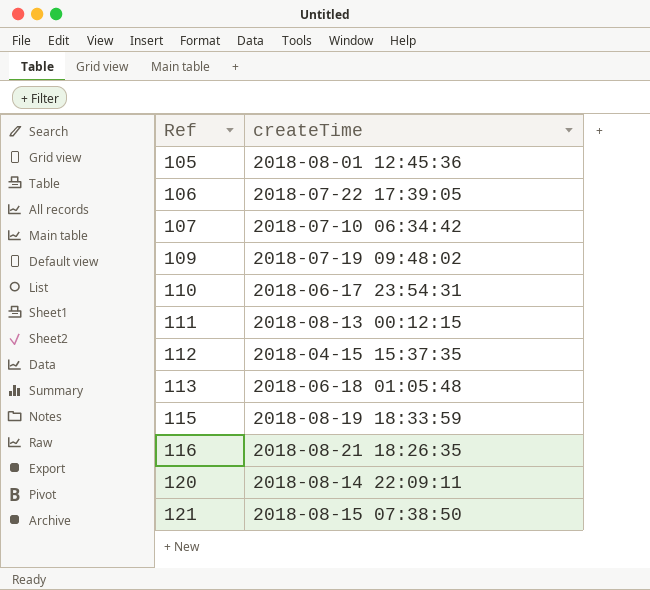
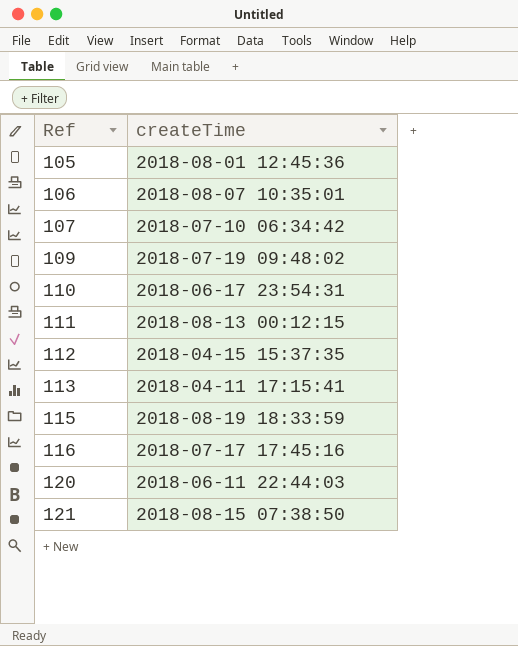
106 | createTime: 2018-07-22 17:39:05 -> 2018-08-07 10:35:01
113 | createTime: 2018-06-18 01:05:48 -> 2018-04-11 17:15:41
116 | createTime: 2018-08-21 18:26:35 -> 2018-07-17 17:45:16
120 | createTime: 2018-08-14 22:09:11 -> 2018-06-11 22:44:03

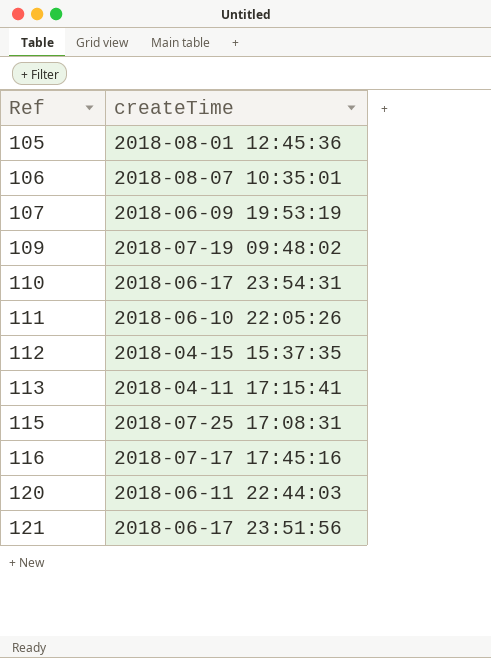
107 | createTime: 2018-07-10 06:34:42 -> 2018-06-09 19:53:19
111 | createTime: 2018-08-13 00:12:15 -> 2018-06-10 22:05:26
115 | createTime: 2018-08-19 18:33:59 -> 2018-07-25 17:08:31
121 | createTime: 2018-08-15 07:38:50 -> 2018-06-17 23:51:56

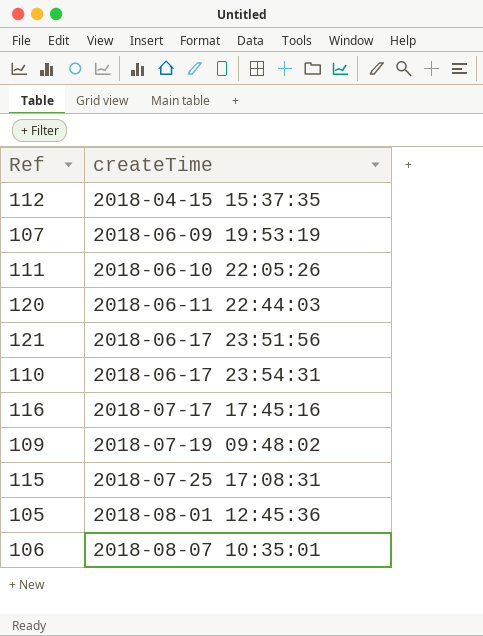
row order: Ref ascending -> createTime ascending
row 113: 2018-04-11 17:15:41 -> none

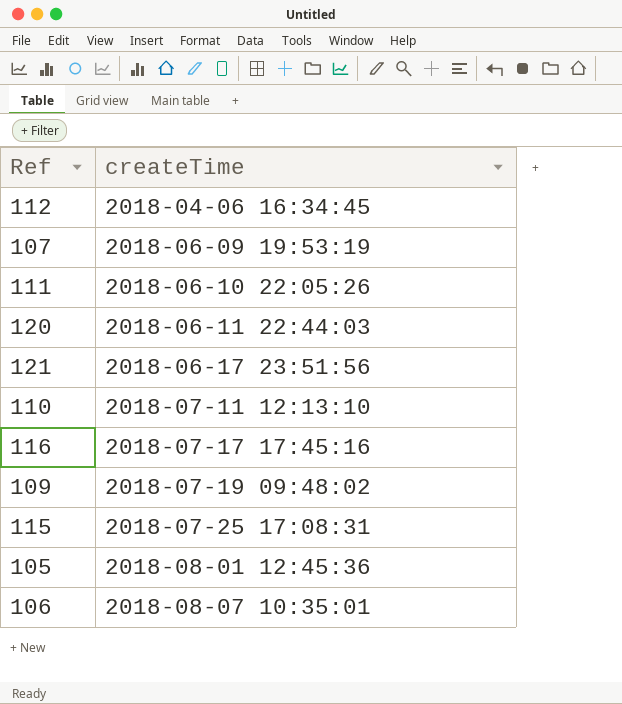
112 | createTime: 2018-04-15 15:37:35 -> 2018-04-06 16:34:45
110 | createTime: 2018-06-17 23:54:31 -> 2018-07-11 12:13:10

